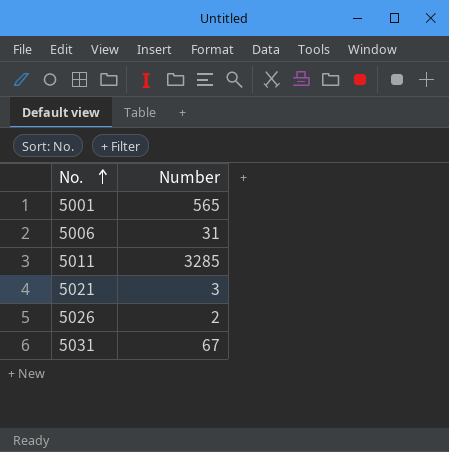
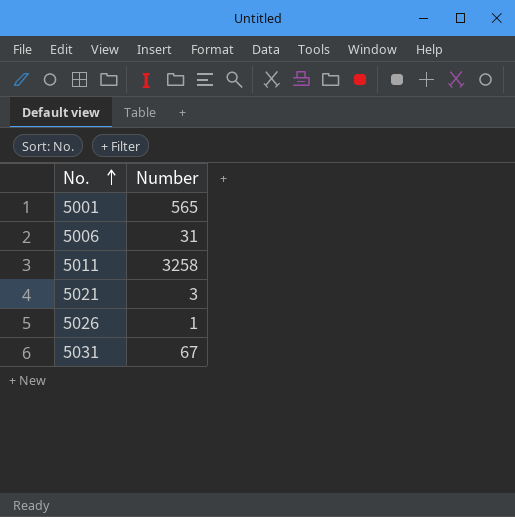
5011 | Number: 3285 -> 3258
5026 | Number: 2 -> 1

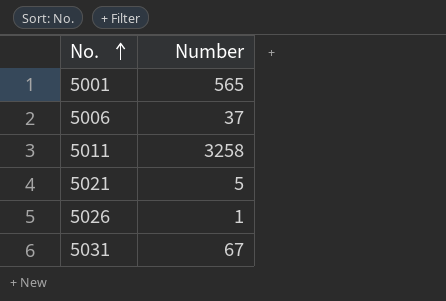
5006 | Number: 31 -> 37
5021 | Number: 3 -> 5

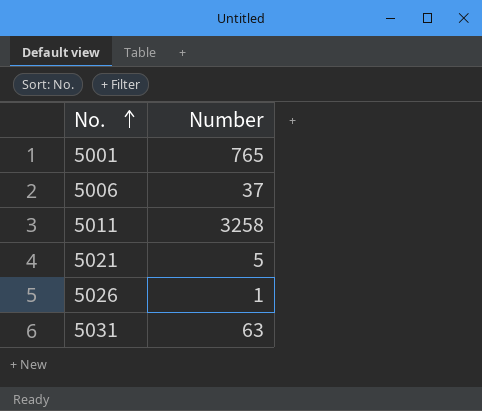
5001 | Number: 565 -> 765
5031 | Number: 67 -> 63

